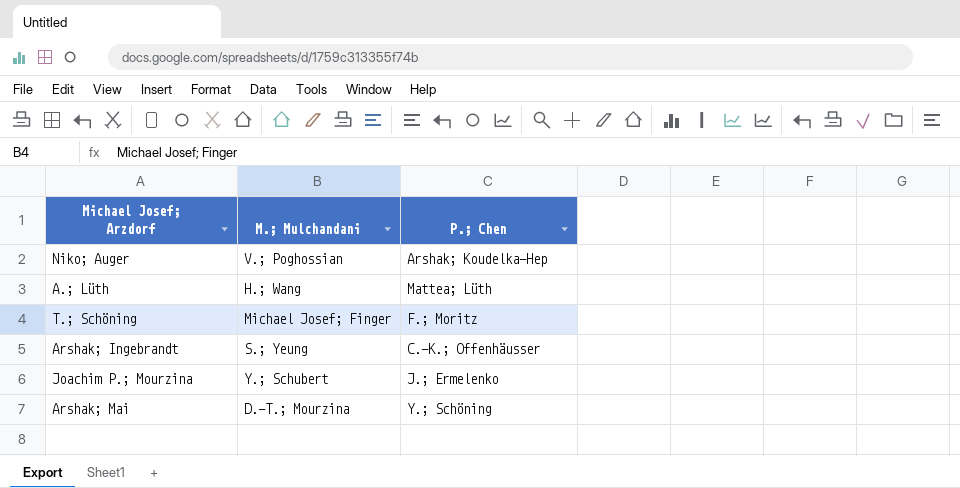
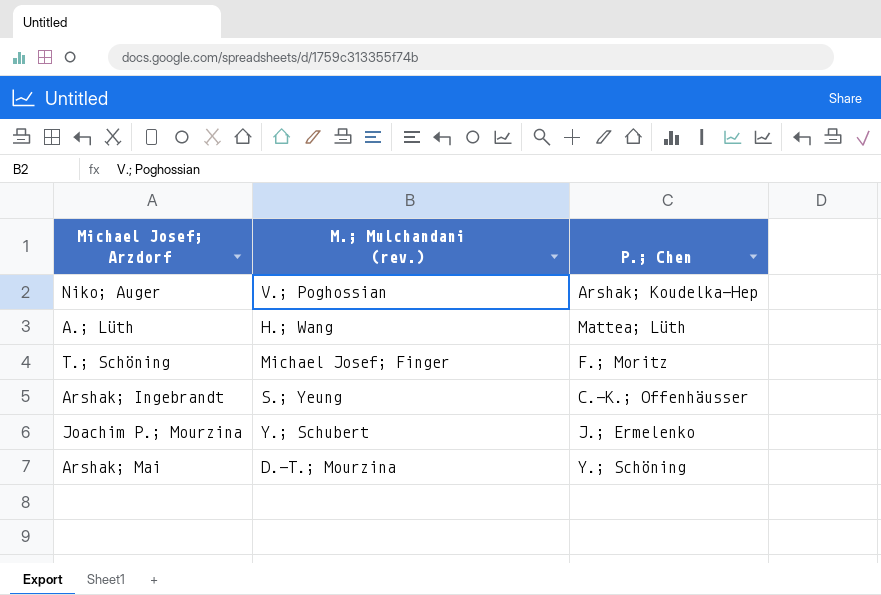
column name: M.; Mulchandani -> M.; Mulchandani (rev.)

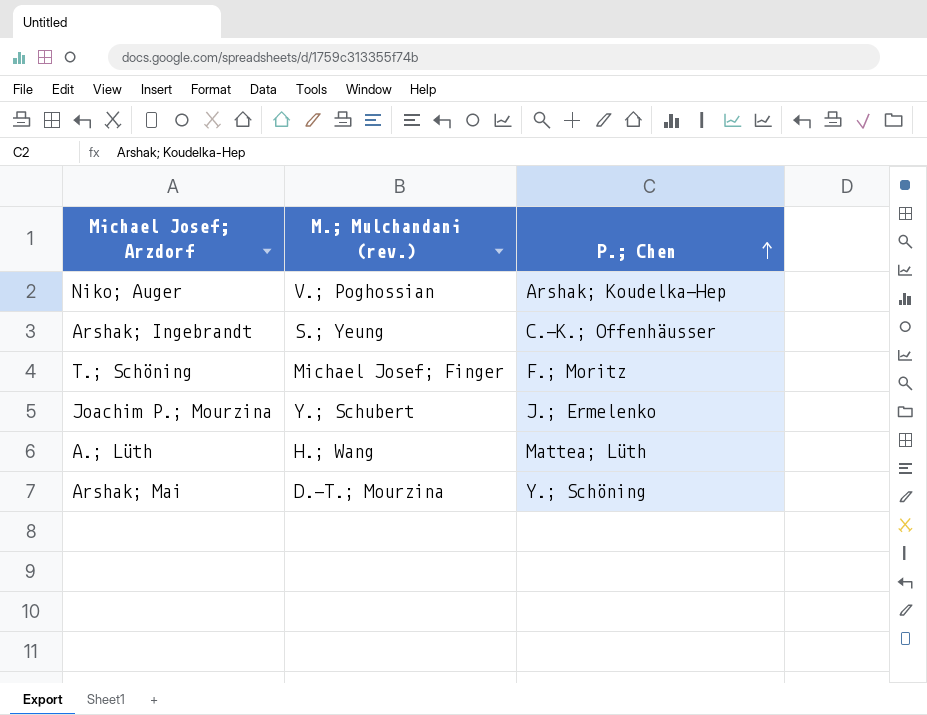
row order: none -> P.; Chen ascending

